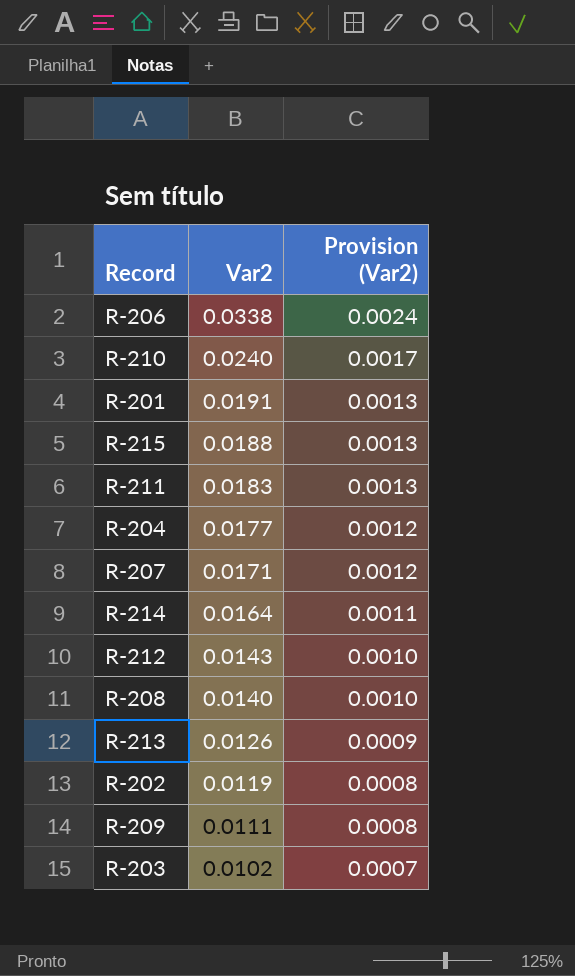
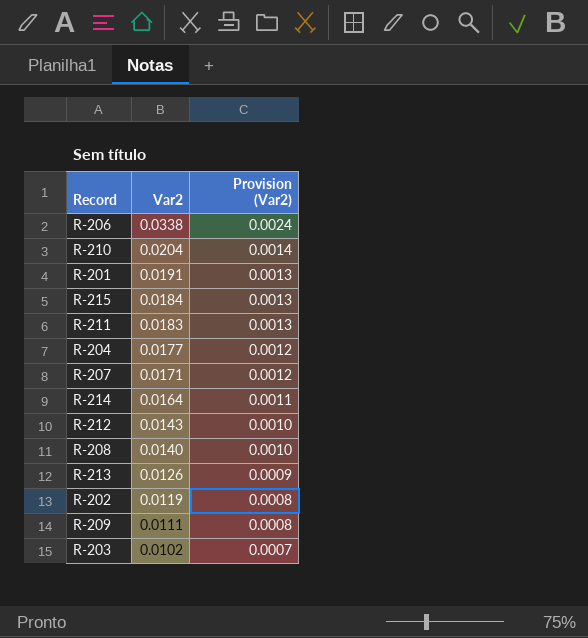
R-210 | Var2: 0.0240 -> 0.0204
R-210 | Provision (Var2): 0.0017 -> 0.0014
R-215 | Var2: 0.0188 -> 0.0184

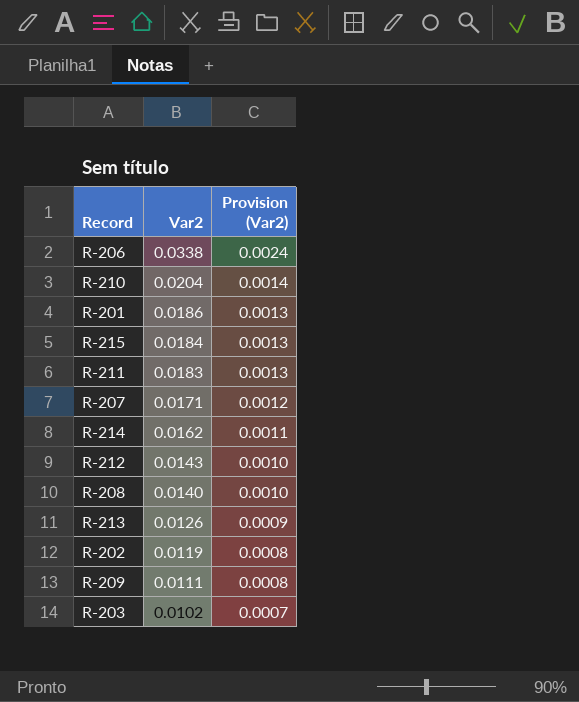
row R-204: 0.0177 | 0.0012 -> none
R-201 | Var2: 0.0191 -> 0.0186
R-214 | Var2: 0.0164 -> 0.0162

